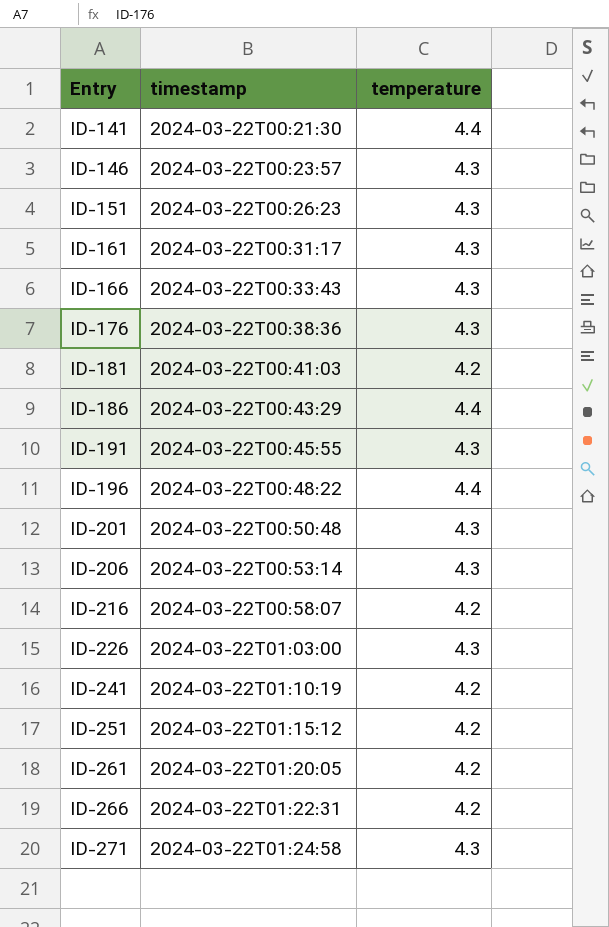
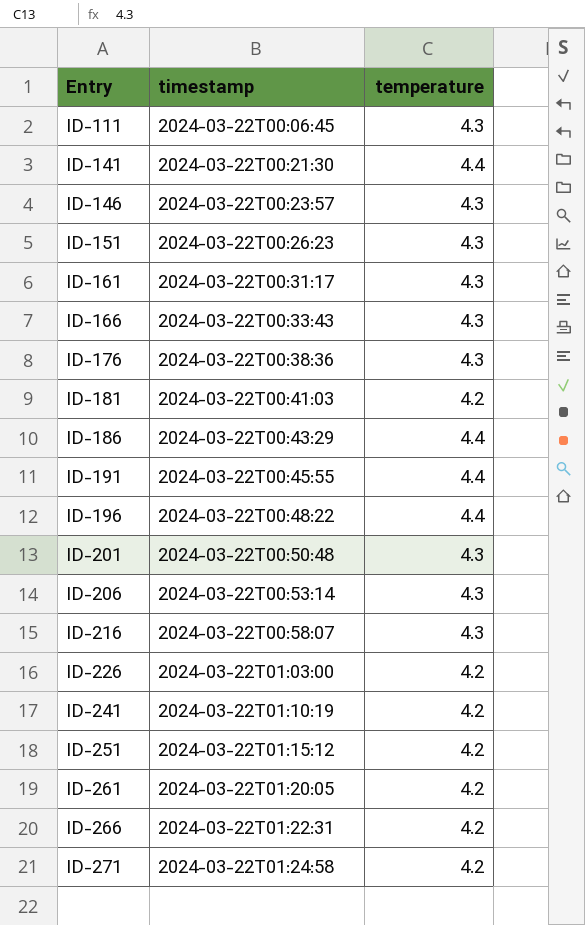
row ID-111: none -> 2024-03-22T00:06:45 | 4.3
ID-191 | temperature: 4.3 -> 4.4
ID-216 | temperature: 4.2 -> 4.3
ID-226 | temperature: 4.3 -> 4.2
ID-271 | temperature: 4.3 -> 4.2

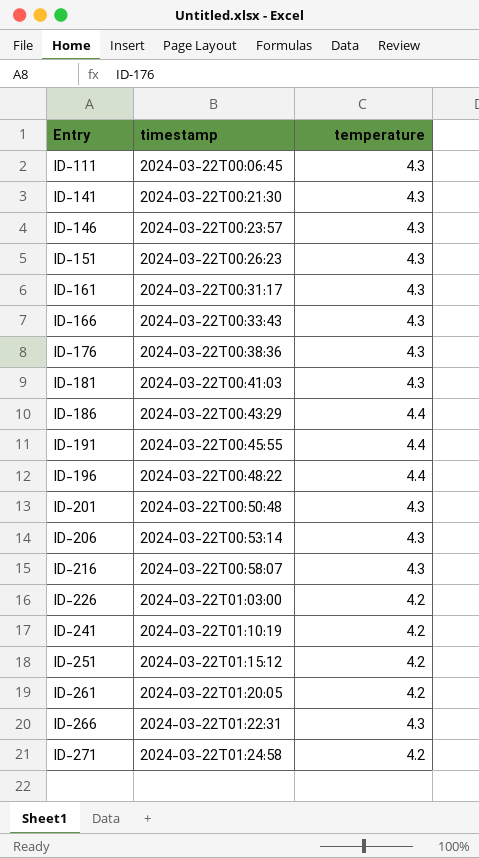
ID-141 | temperature: 4.4 -> 4.3
ID-181 | temperature: 4.2 -> 4.3
ID-266 | temperature: 4.2 -> 4.3

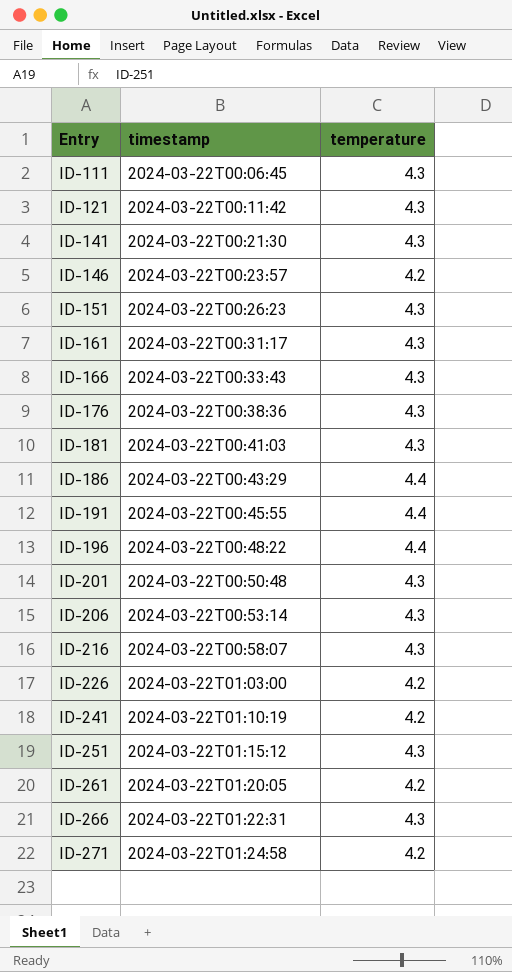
row ID-121: none -> 2024-03-22T00:11:42 | 4.3
ID-146 | temperature: 4.3 -> 4.2
ID-251 | temperature: 4.2 -> 4.3

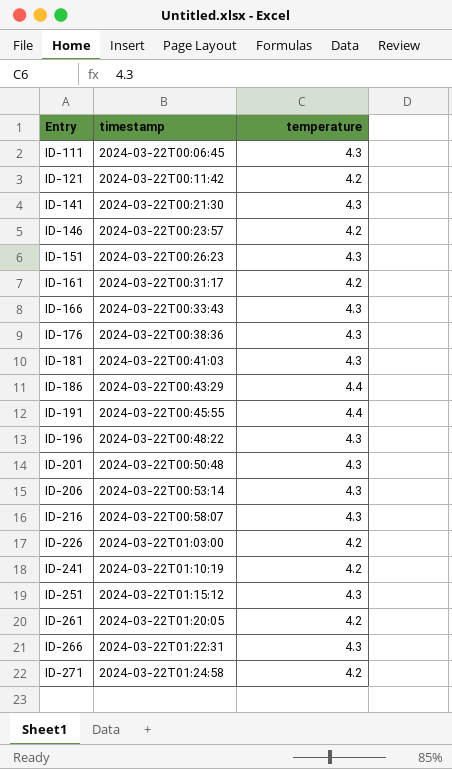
ID-121 | temperature: 4.3 -> 4.2
ID-161 | temperature: 4.3 -> 4.2
ID-196 | temperature: 4.4 -> 4.3

